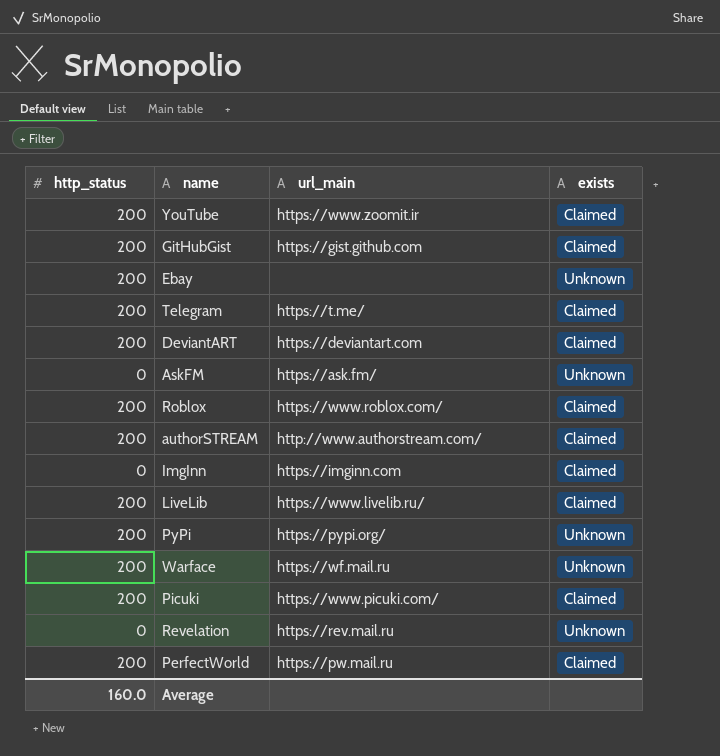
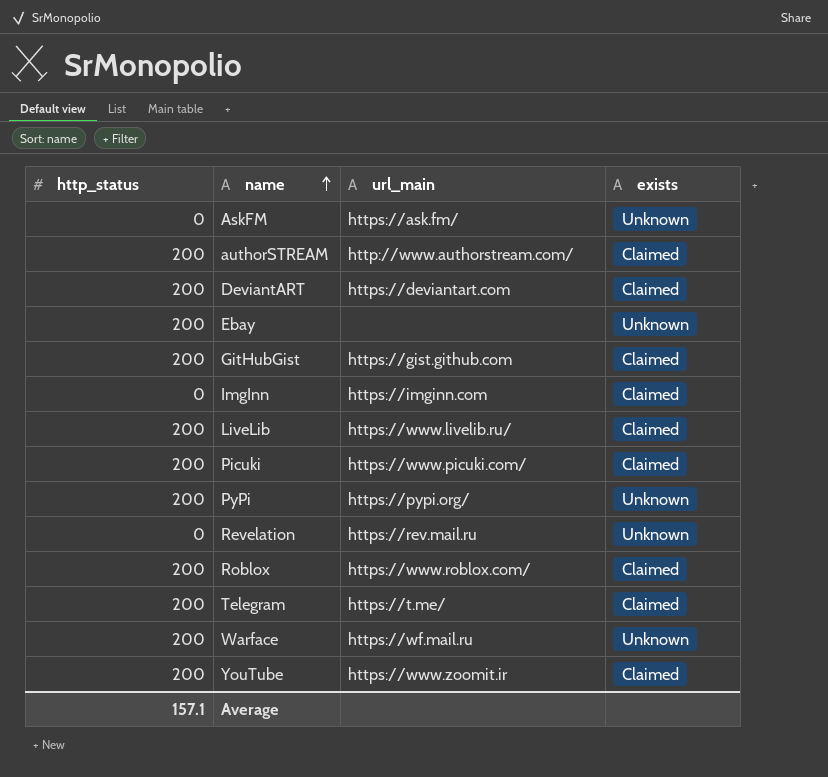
row order: none -> name ascending
row PerfectWorld: 200 | https://pw.mail.ru | Claimed -> none
Average | http_status: 160.0 -> 157.1

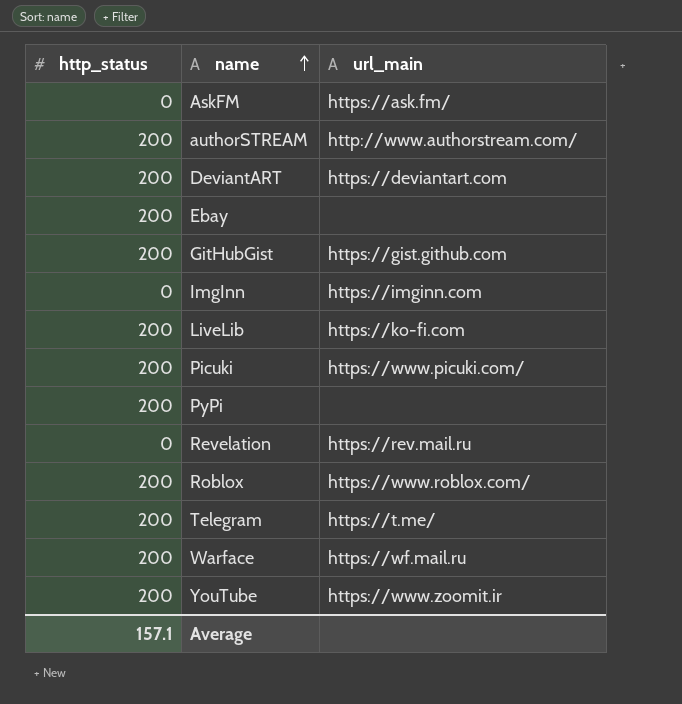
column exists | position: 4 -> none
LiveLib | url_main: https://www.livelib.ru/ -> https://ko-fi.com
PyPi | url_main: https://pypi.org/ -> none

